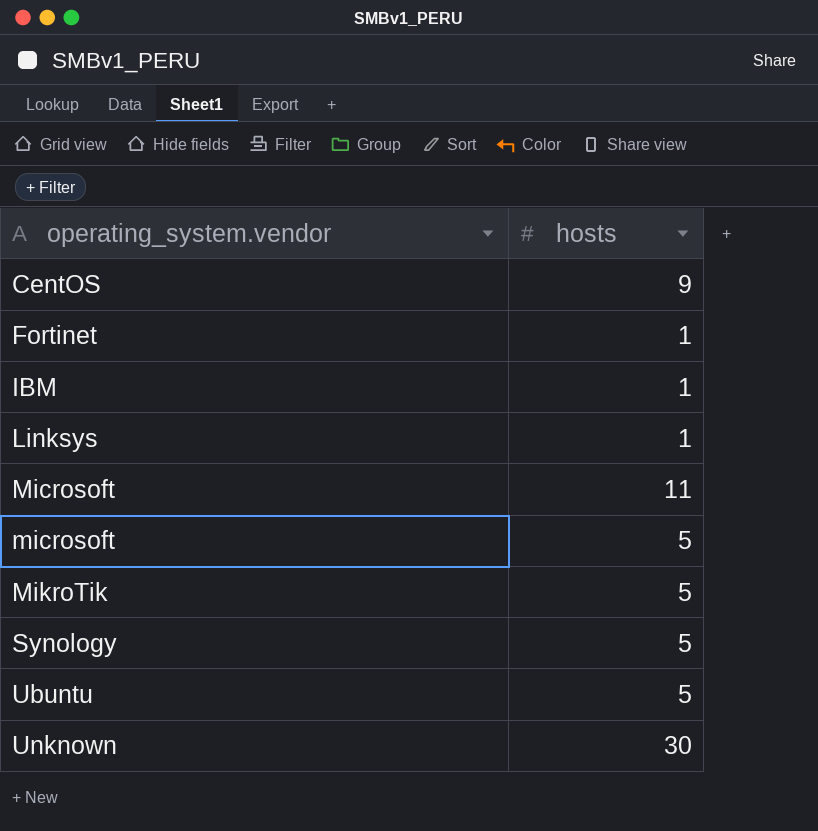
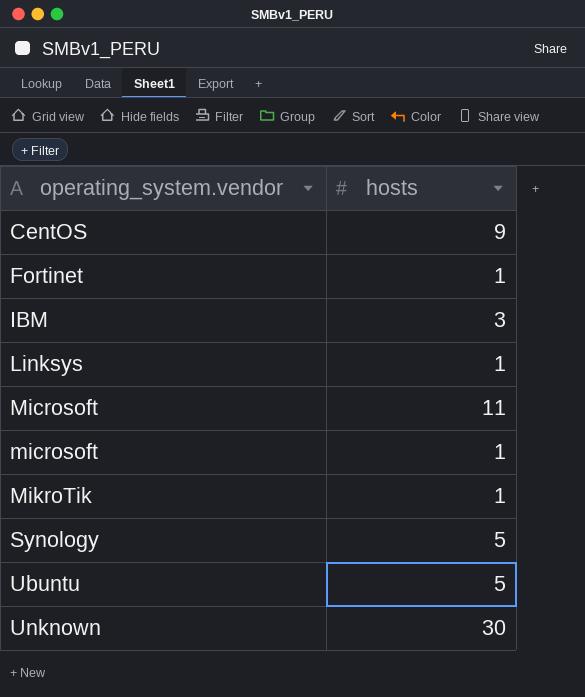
IBM | hosts: 1 -> 3
microsoft | hosts: 5 -> 1
MikroTik | hosts: 5 -> 1

